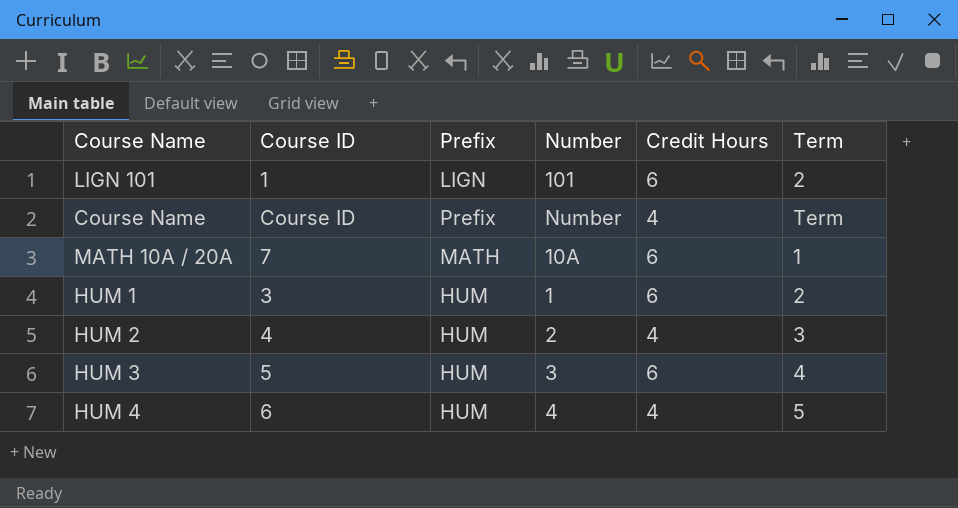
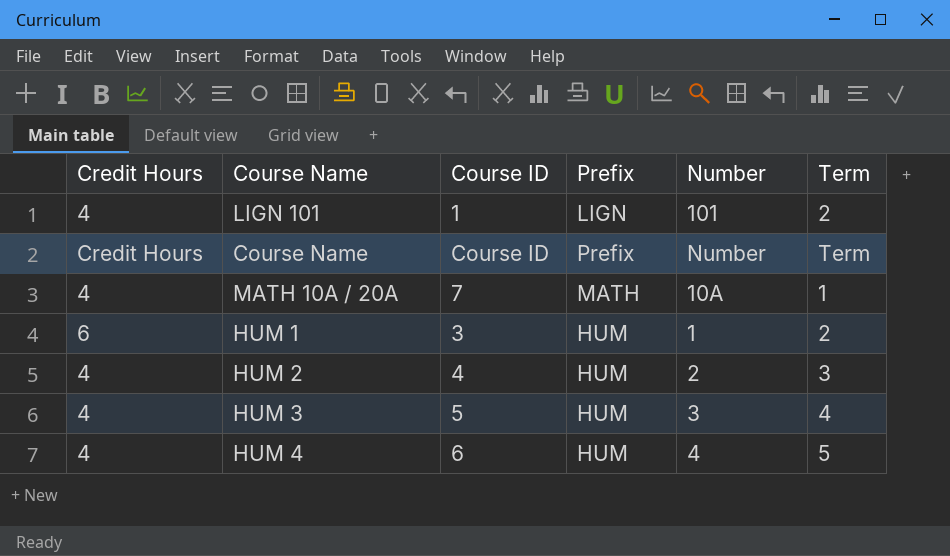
column Credit Hours | position: 5 -> 1
LIGN 101 | Credit Hours: 6 -> 4
Course Name | Credit Hours: 4 -> Credit Hours
MATH 10A / 20A | Credit Hours: 6 -> 4
HUM 3 | Credit Hours: 6 -> 4

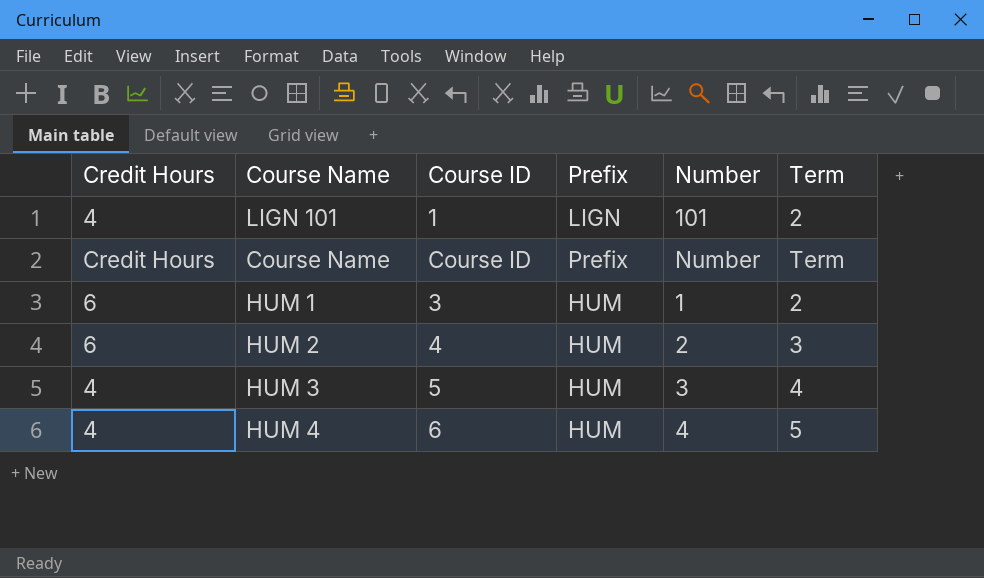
row MATH 10A / 20A: 4 | 7 | MATH | 10A | 1 -> none
HUM 2 | Credit Hours: 4 -> 6

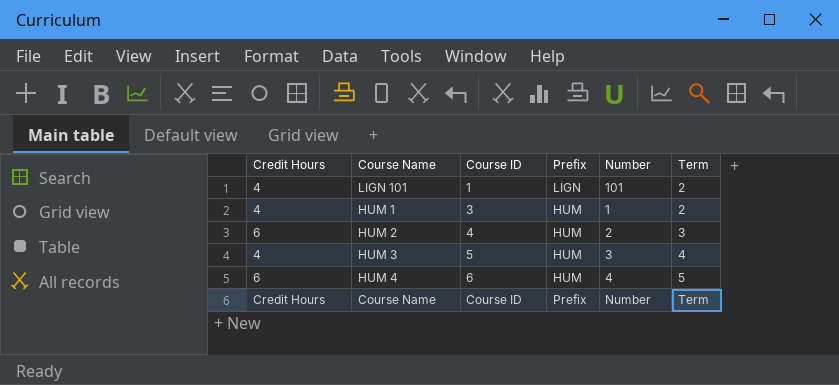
row order: none -> Course ID ascending
HUM 1 | Credit Hours: 6 -> 4
HUM 4 | Credit Hours: 4 -> 6

